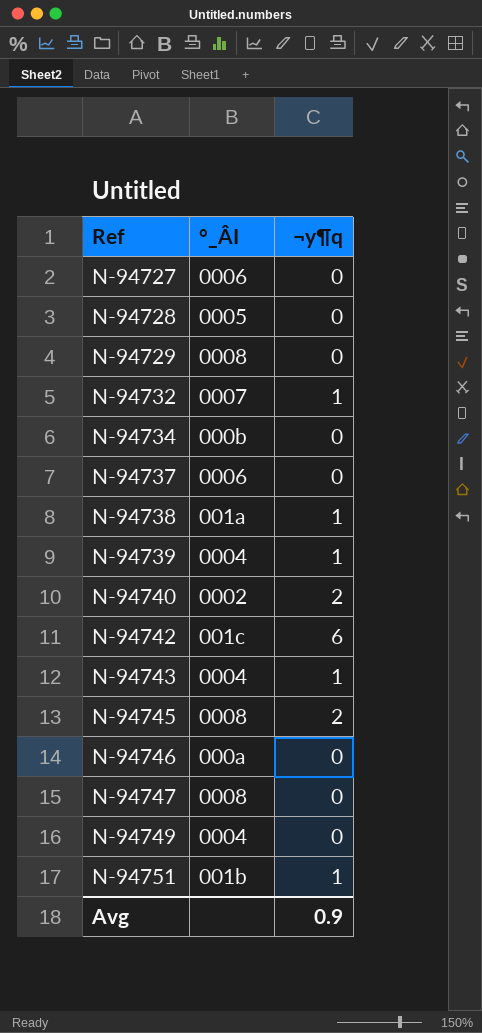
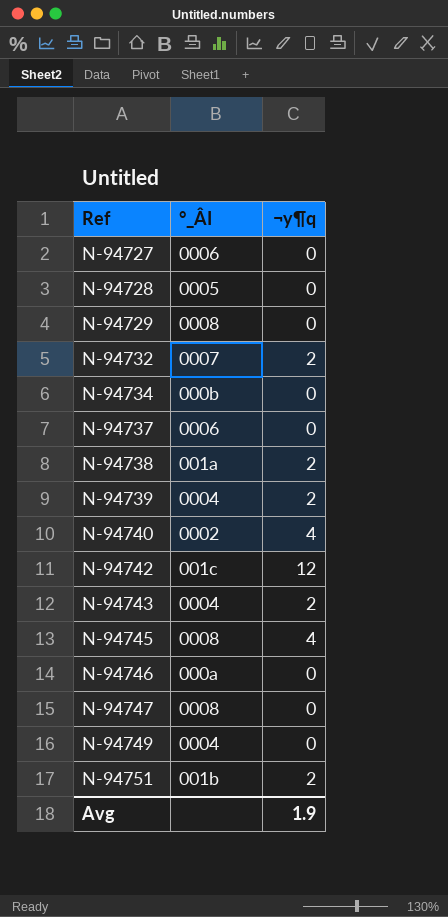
N-94732 | ¬y¶q: 1 -> 2
N-94738 | ¬y¶q: 1 -> 2
N-94739 | ¬y¶q: 1 -> 2
N-94740 | ¬y¶q: 2 -> 4
N-94742 | ¬y¶q: 6 -> 12
N-94743 | ¬y¶q: 1 -> 2
N-94745 | ¬y¶q: 2 -> 4
N-94751 | ¬y¶q: 1 -> 2
Avg | ¬y¶q: 0.9 -> 1.9

